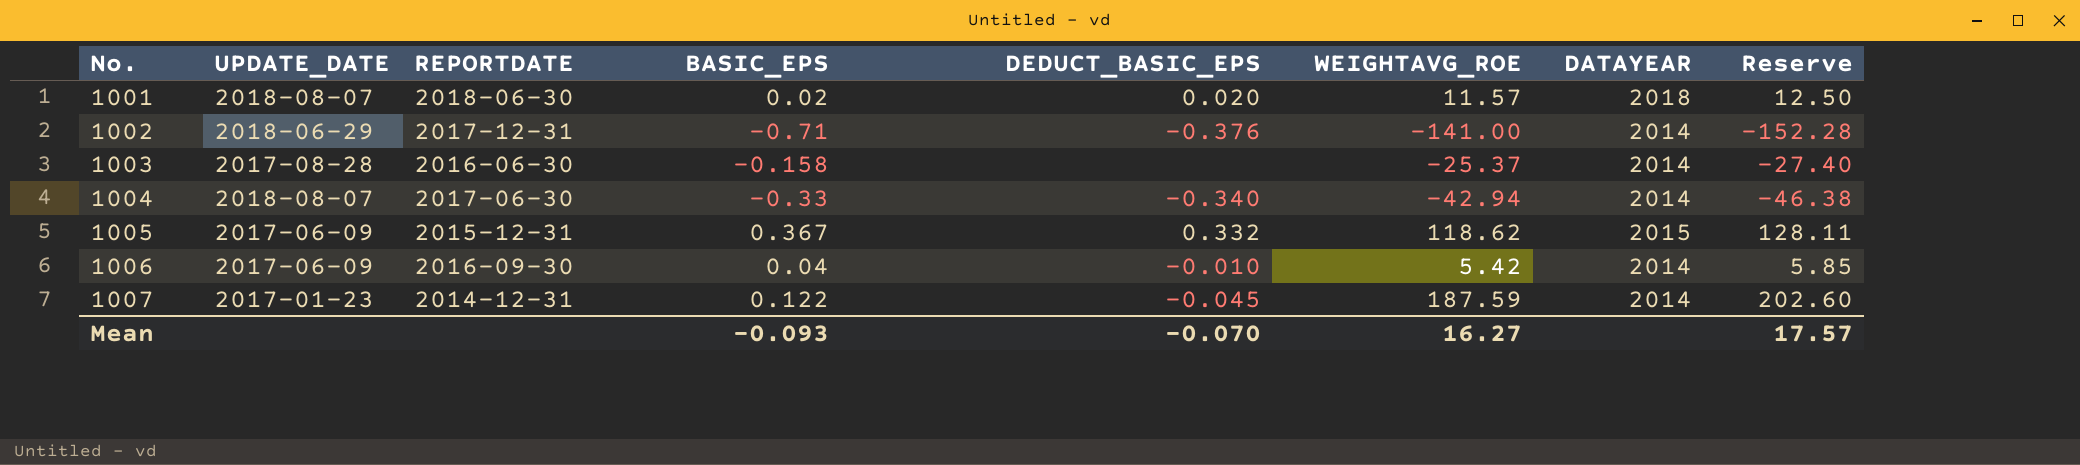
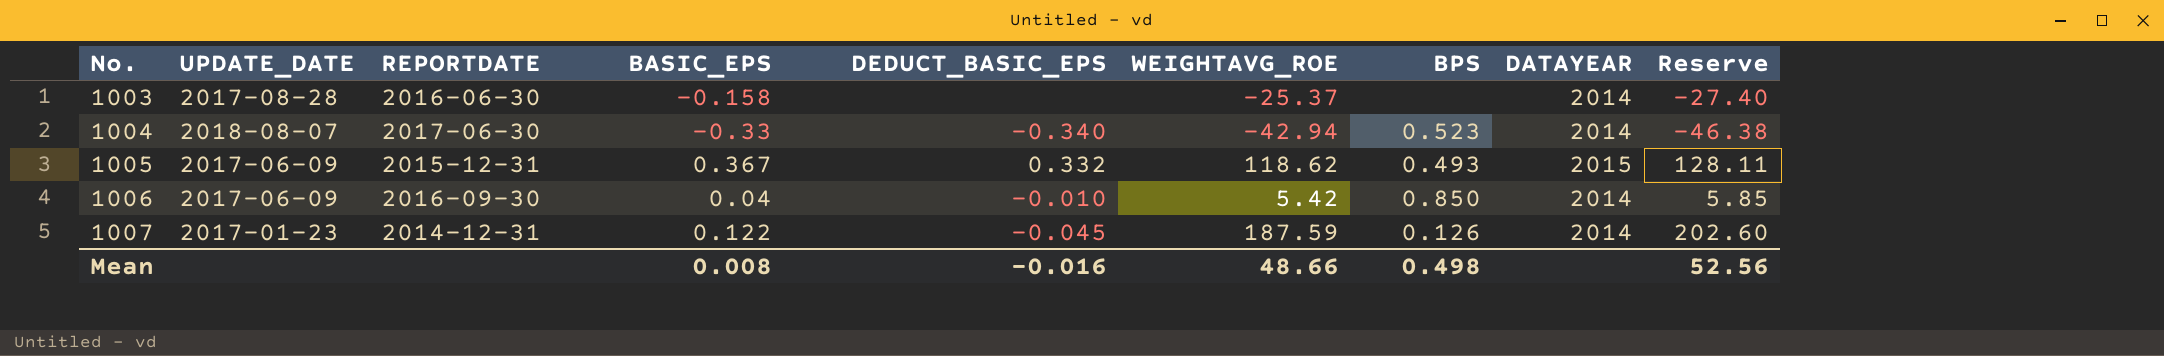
column BPS | position: none -> 7
row 1001: 2018-08-07 | 2018-06-30 | 0.02 | 0.020 | 11.57 | 2018 | 12.50 -> none
row 1002: 2018-06-29 | 2017-12-31 | -0.71 | -0.376 | -141.00 | 2014 | -152.28 -> none
Mean | BASIC_EPS: -0.093 -> 0.008
Mean | DEDUCT_BASIC_EPS: -0.070 -> -0.016
Mean | WEIGHTAVG_ROE: 16.27 -> 48.66
Mean | Reserve: 17.57 -> 52.56

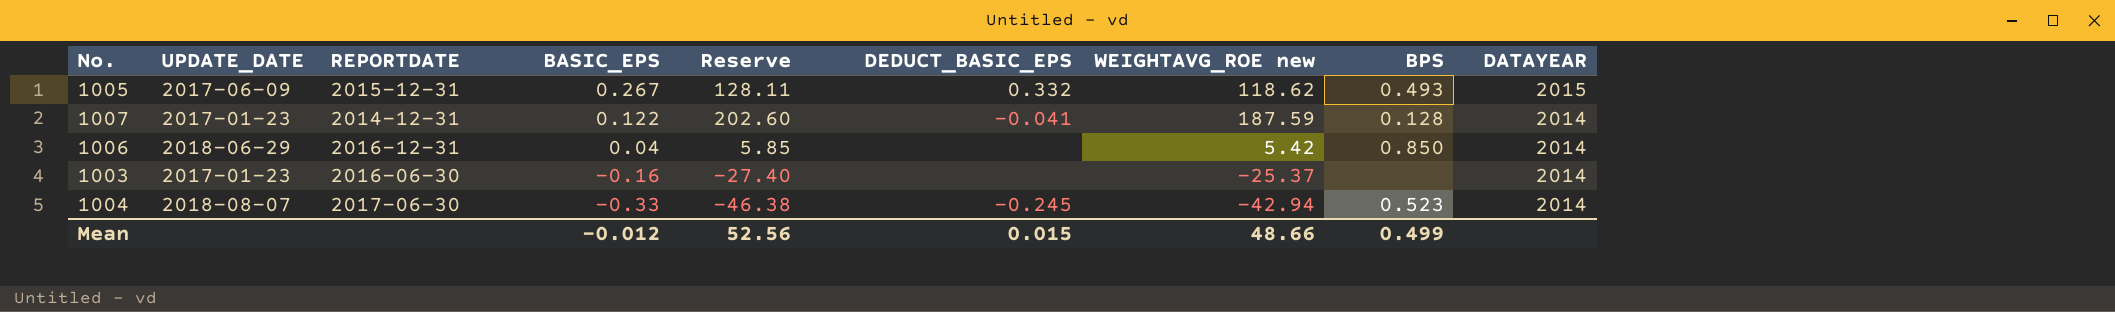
row order: No. ascending -> BASIC_EPS descending
column Reserve | position: 9 -> 5
column name: WEIGHTAVG_ROE -> WEIGHTAVG_ROE new
1005 | BASIC_EPS: 0.367 -> 0.267
1007 | DEDUCT_BASIC_EPS: -0.045 -> -0.041
1007 | BPS: 0.126 -> 0.128
1006 | UPDATE_DATE: 2017-06-09 -> 2018-06-29
1006 | REPORTDATE: 2016-09-30 -> 2016-12-31
1006 | DEDUCT_BASIC_EPS: -0.010 -> none
1003 | UPDATE_DATE: 2017-08-28 -> 2017-01-23
1003 | BASIC_EPS: -0.158 -> -0.16
1004 | DEDUCT_BASIC_EPS: -0.340 -> -0.245
Mean | BASIC_EPS: 0.008 -> -0.012
Mean | DEDUCT_BASIC_EPS: -0.016 -> 0.015
Mean | BPS: 0.498 -> 0.499

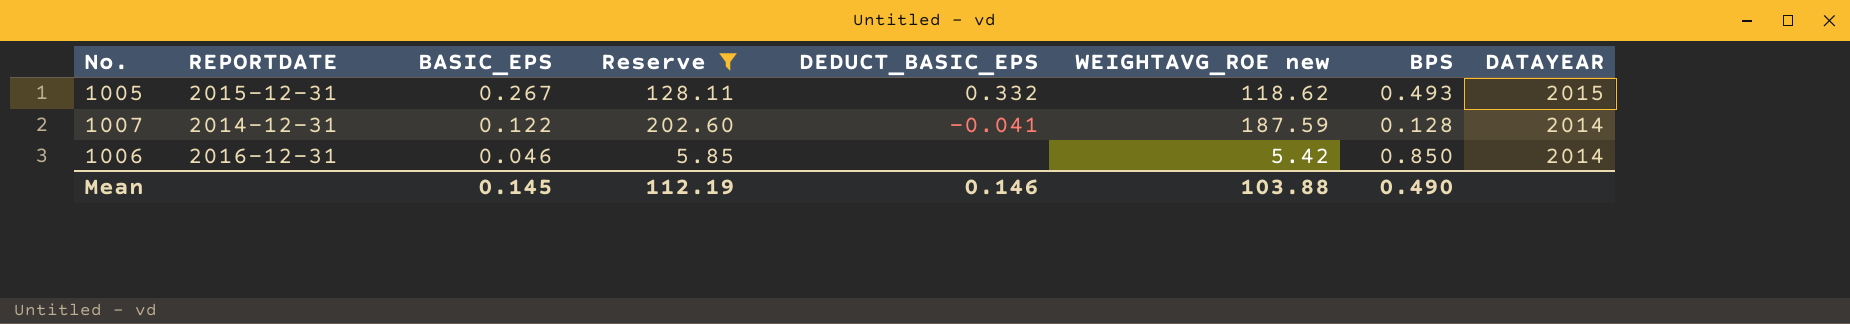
filter: none -> Reserve >= 5.85
column UPDATE_DATE | position: 2 -> none
1006 | BASIC_EPS: 0.04 -> 0.046
Mean | BASIC_EPS: -0.012 -> 0.145
Mean | Reserve: 52.56 -> 112.19
Mean | DEDUCT_BASIC_EPS: 0.015 -> 0.146
Mean | WEIGHTAVG_ROE new: 48.66 -> 103.88
Mean | BPS: 0.499 -> 0.490

